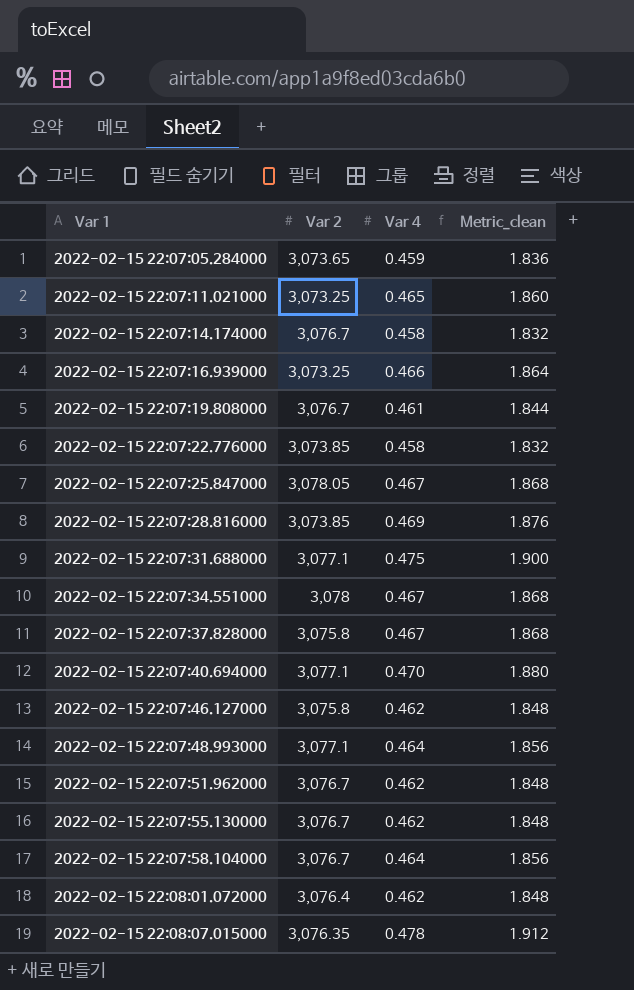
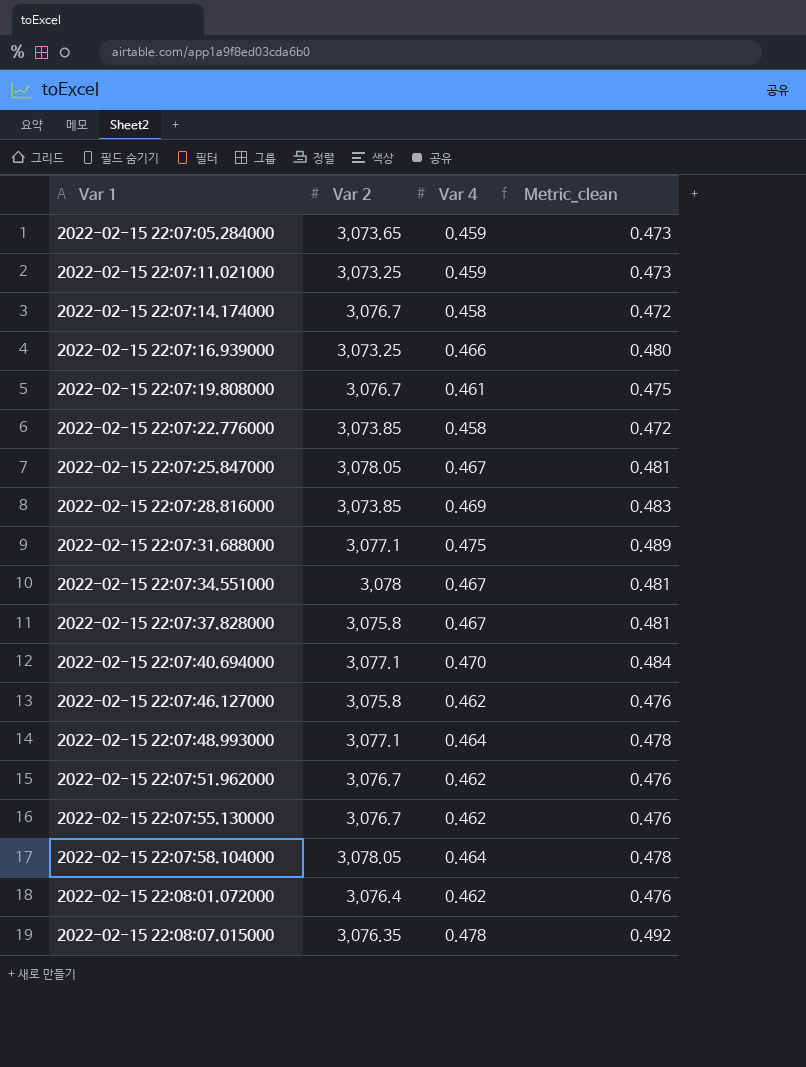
column Metric_clean | formula: [Var 4] * 4 -> [Var 4] * 1.03
2022-02-15 22:07:11.021000 | Var 4: 0.465 -> 0.459
2022-02-15 22:07:58.104000 | Var 2: 3,076.7 -> 3,078.05

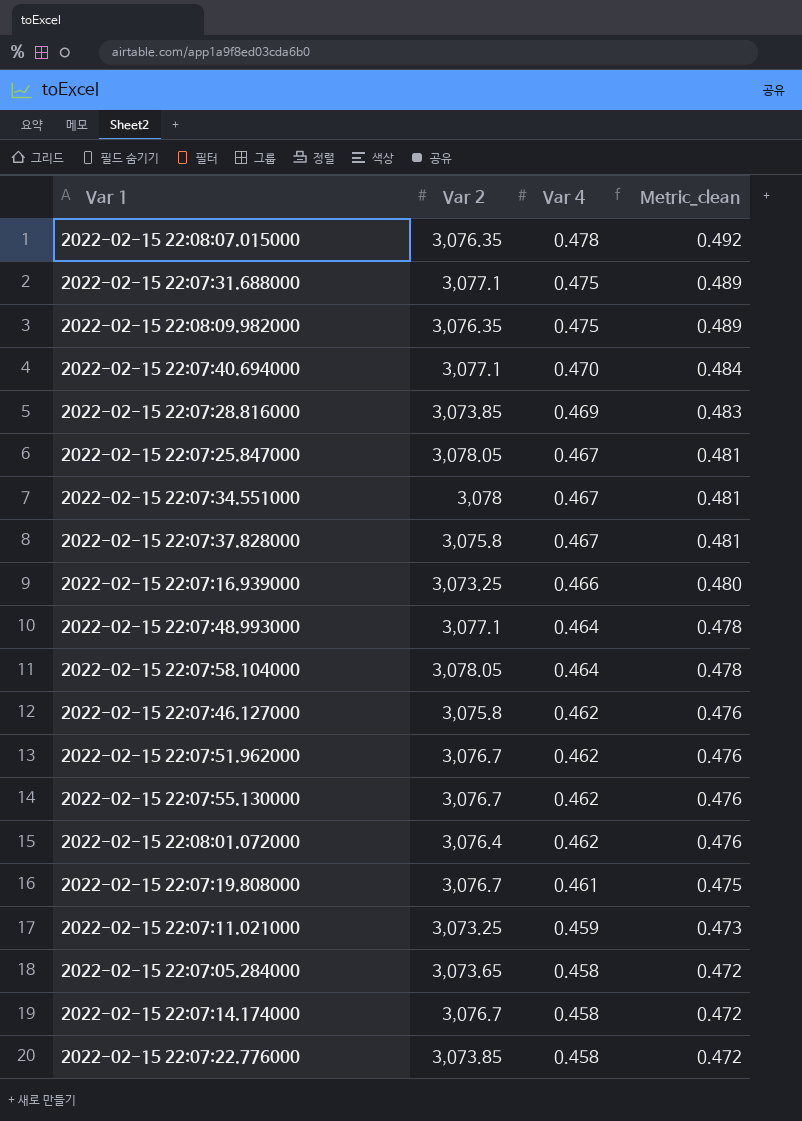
row order: Var 1 ascending -> Var 4 descending
row 2022-02-15 22:08:09.982000: none -> 3,076.35 | 0.475 | 0.489
2022-02-15 22:07:05.284000 | Var 4: 0.459 -> 0.458
2022-02-15 22:07:05.284000 | Metric_clean: 0.473 -> 0.472

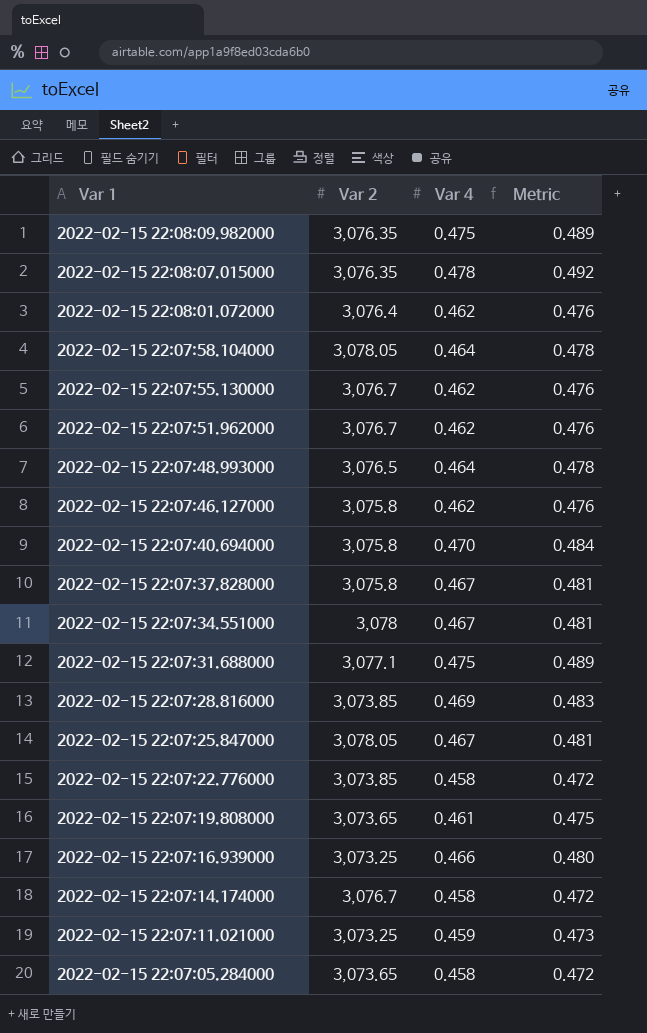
row order: Var 4 descending -> Var 1 descending
column name: Metric_clean -> Metric
2022-02-15 22:07:48.993000 | Var 2: 3,077.1 -> 3,076.5
2022-02-15 22:07:40.694000 | Var 2: 3,077.1 -> 3,075.8
2022-02-15 22:07:19.808000 | Var 2: 3,076.7 -> 3,073.65

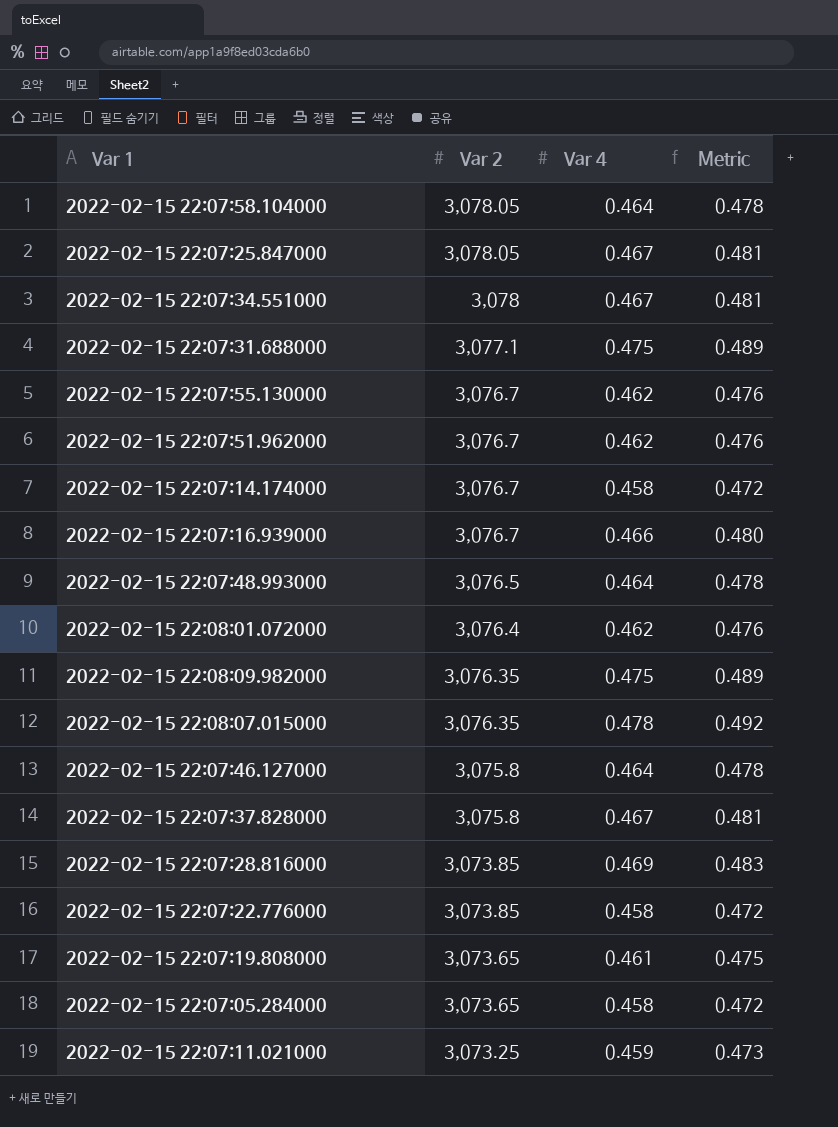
row order: Var 1 descending -> Var 2 descending
row 2022-02-15 22:07:40.694000: 3,075.8 | 0.470 | 0.484 -> none
2022-02-15 22:07:16.939000 | Var 2: 3,073.25 -> 3,076.7
2022-02-15 22:07:46.127000 | Var 4: 0.462 -> 0.464
2022-02-15 22:07:46.127000 | Metric: 0.476 -> 0.478

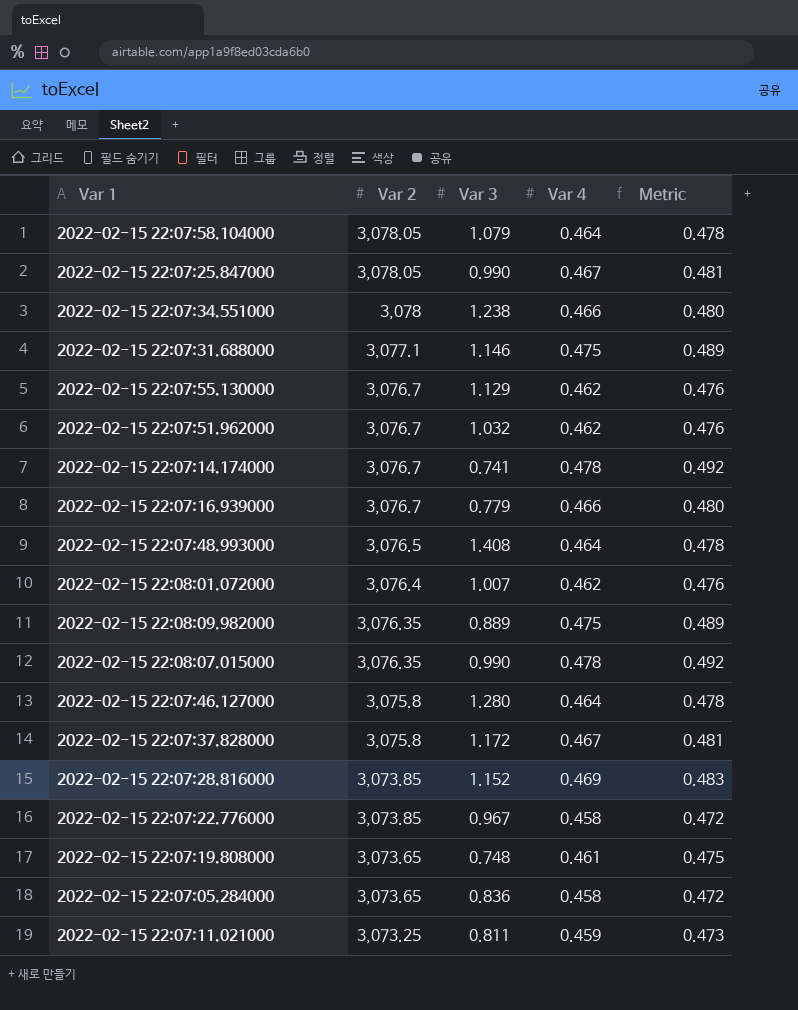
column Var 3 | position: none -> 3
2022-02-15 22:07:34.551000 | Var 4: 0.467 -> 0.466
2022-02-15 22:07:34.551000 | Metric: 0.481 -> 0.480
2022-02-15 22:07:14.174000 | Var 4: 0.458 -> 0.478
2022-02-15 22:07:14.174000 | Metric: 0.472 -> 0.492

